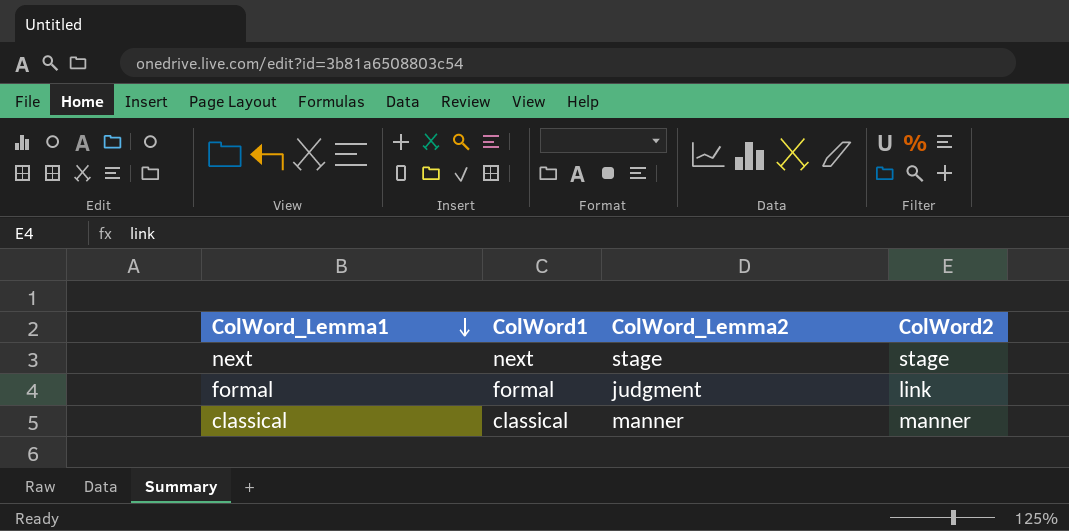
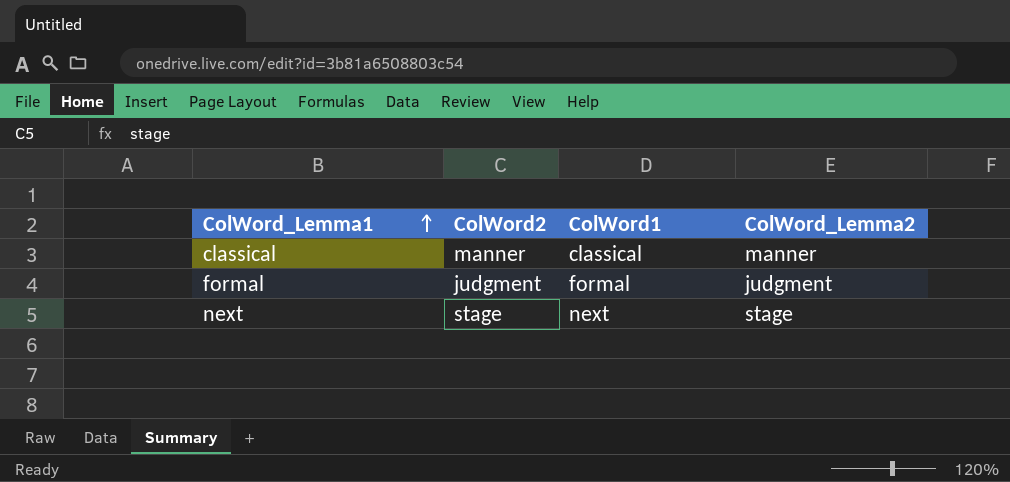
row order: ColWord_Lemma1 descending -> ColWord_Lemma1 ascending
column ColWord2 | position: 4 -> 2
formal | ColWord2: link -> judgment

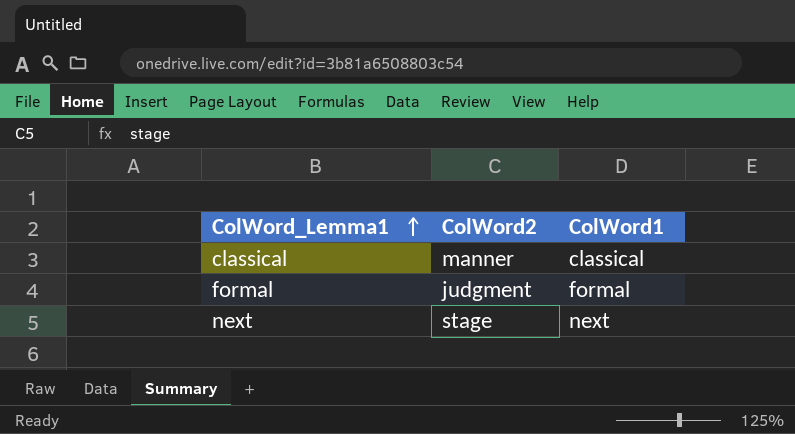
column ColWord_Lemma2 | position: 4 -> none

